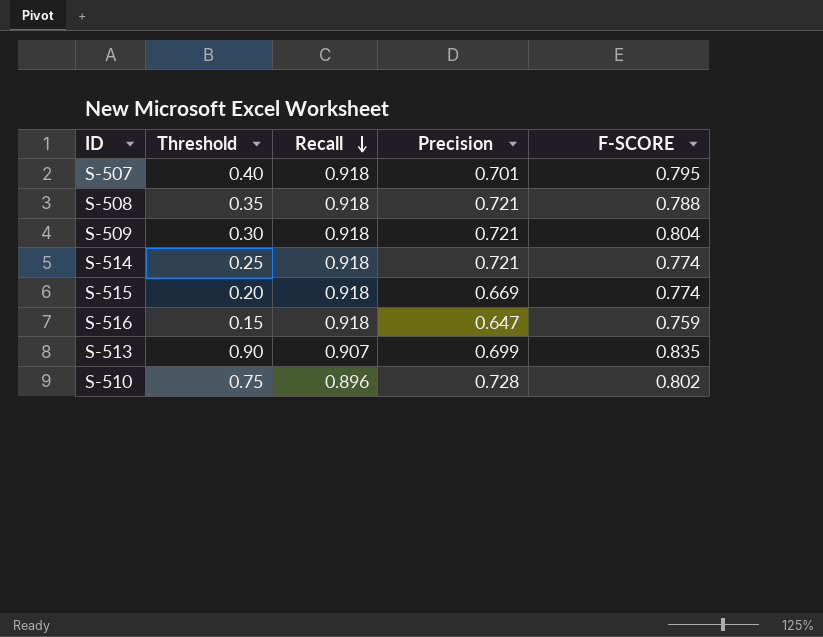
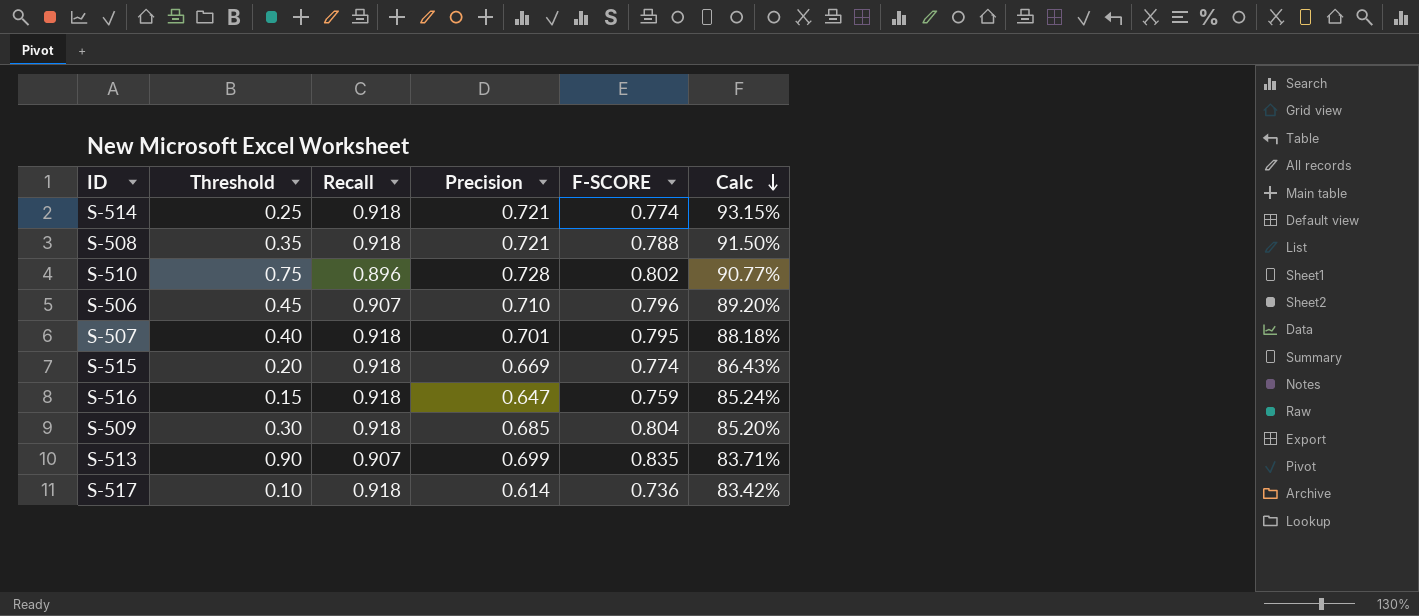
row order: Recall descending -> Calc descending
column Calc | formula: none -> [Precision] / [F-SCORE]
row S-506: none -> 0.45 | 0.907 | 0.710 | 0.796 | 89.20%
S-509 | Precision: 0.721 -> 0.685
row S-517: none -> 0.10 | 0.918 | 0.614 | 0.736 | 83.42%

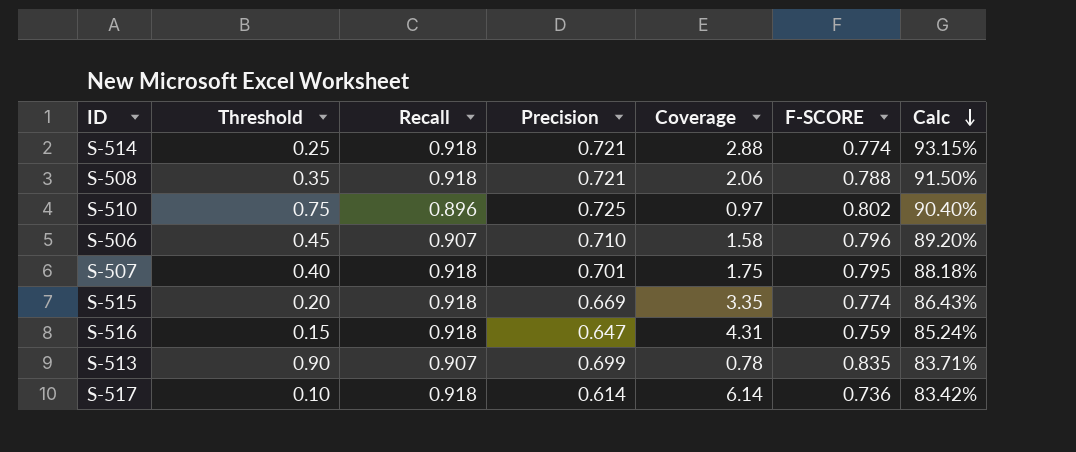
column Coverage | formula: none -> [Precision] / [Threshold]
row S-509: 0.30 | 0.918 | 0.685 | 0.804 | 85.20% -> none
S-510 | Precision: 0.728 -> 0.725
S-510 | Calc: 90.77% -> 90.40%

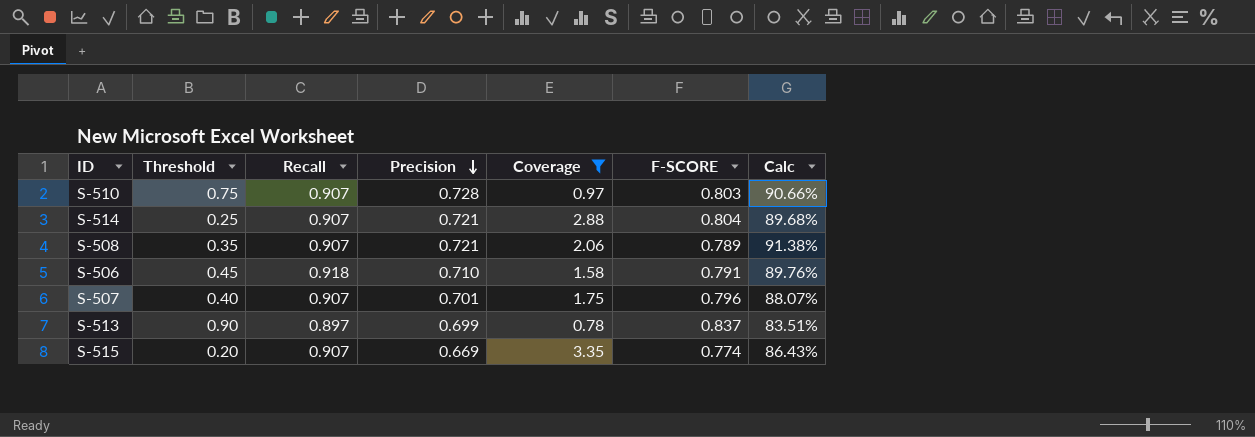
filter: none -> Coverage <= 3.35
row order: Calc descending -> Precision descending
S-510 | Recall: 0.896 -> 0.907
S-510 | Precision: 0.725 -> 0.728
S-510 | F-SCORE: 0.802 -> 0.803
S-510 | Calc: 90.40% -> 90.66%
S-514 | Recall: 0.918 -> 0.907
S-514 | F-SCORE: 0.774 -> 0.804
S-514 | Calc: 93.15% -> 89.68%
S-508 | Recall: 0.918 -> 0.907
S-508 | F-SCORE: 0.788 -> 0.789
S-508 | Calc: 91.50% -> 91.38%
S-506 | Recall: 0.907 -> 0.918
S-506 | F-SCORE: 0.796 -> 0.791
S-506 | Calc: 89.20% -> 89.76%
S-507 | Recall: 0.918 -> 0.907
S-507 | F-SCORE: 0.795 -> 0.796
S-507 | Calc: 88.18% -> 88.07%
S-513 | Recall: 0.907 -> 0.897
S-513 | F-SCORE: 0.835 -> 0.837
S-513 | Calc: 83.71% -> 83.51%
S-515 | Recall: 0.918 -> 0.907

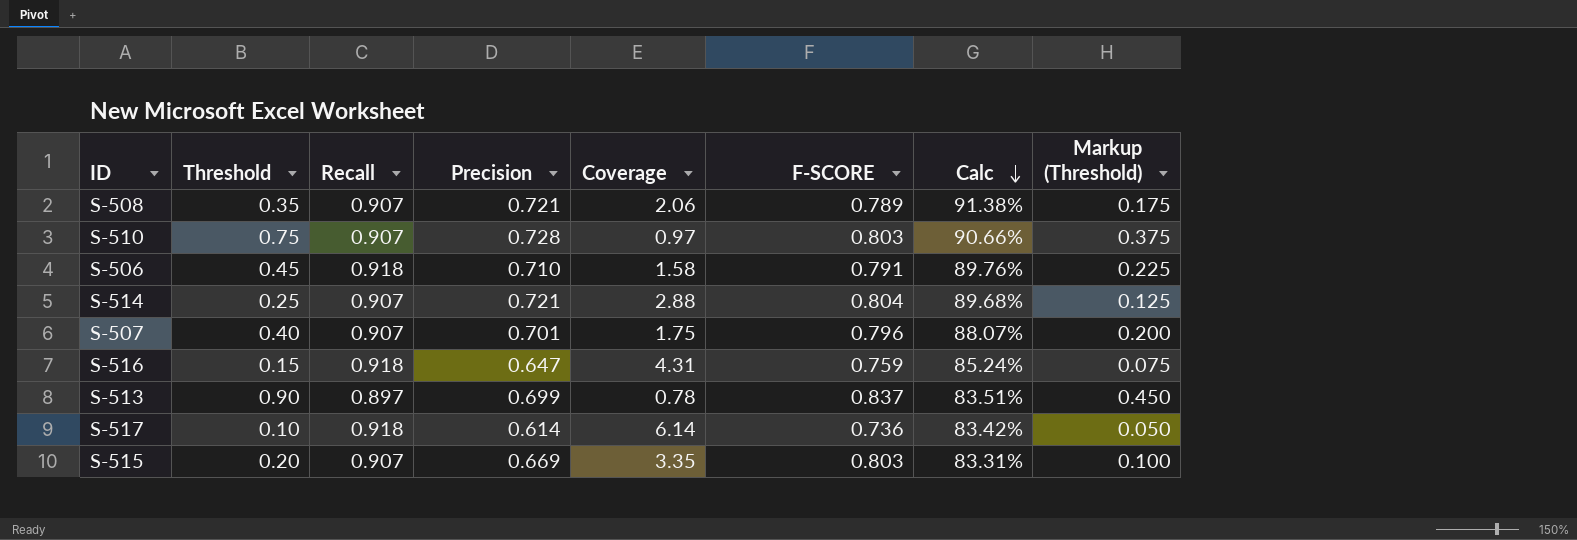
filter: Coverage <= 3.35 -> none
row order: Precision descending -> Calc descending
column Markup (Threshold) | formula: none -> [Threshold] * 0.5
S-515 | F-SCORE: 0.774 -> 0.803
S-515 | Calc: 86.43% -> 83.31%

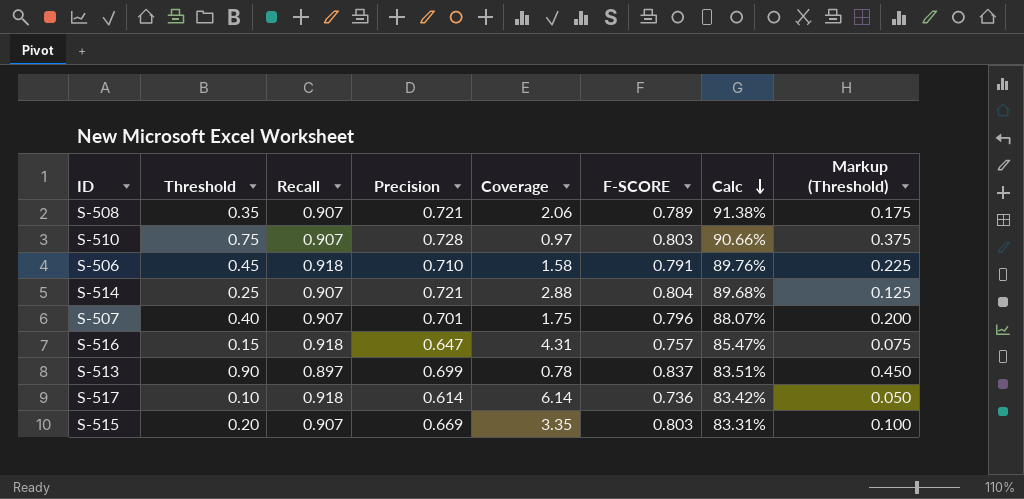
S-516 | F-SCORE: 0.759 -> 0.757
S-516 | Calc: 85.24% -> 85.47%

